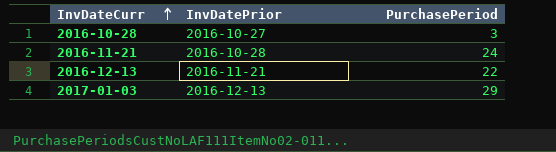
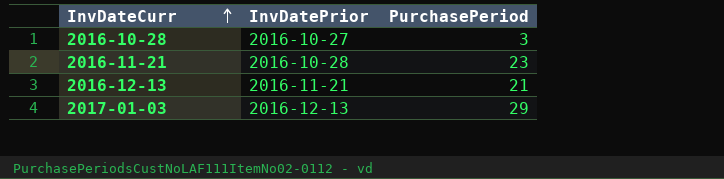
2016-11-21 | PurchasePeriod: 24 -> 23
2016-12-13 | PurchasePeriod: 22 -> 21

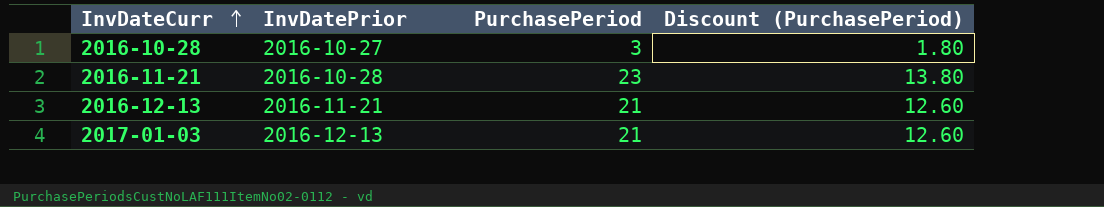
column Discount (PurchasePeriod) | formula: none -> [PurchasePeriod] * 0.6
2017-01-03 | PurchasePeriod: 29 -> 21

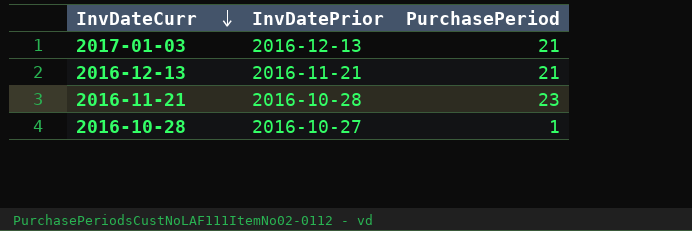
row order: InvDateCurr ascending -> InvDateCurr descending
column Discount (PurchasePeriod) | formula: [PurchasePeriod] * 0.6 -> none
2016-10-28 | PurchasePeriod: 3 -> 1

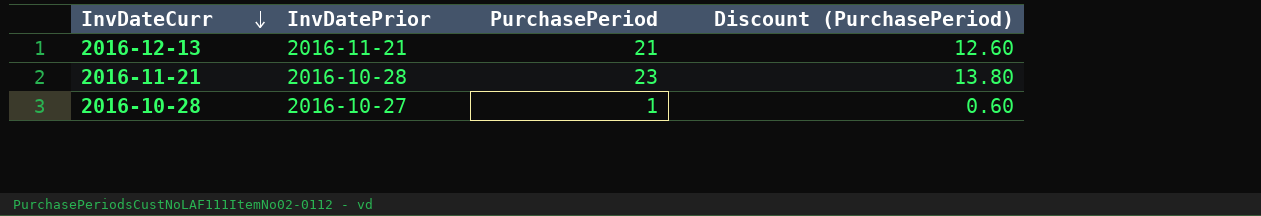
column Discount (PurchasePeriod) | formula: none -> [PurchasePeriod] * 0.6
row 2017-01-03: 2016-12-13 | 21 -> none

